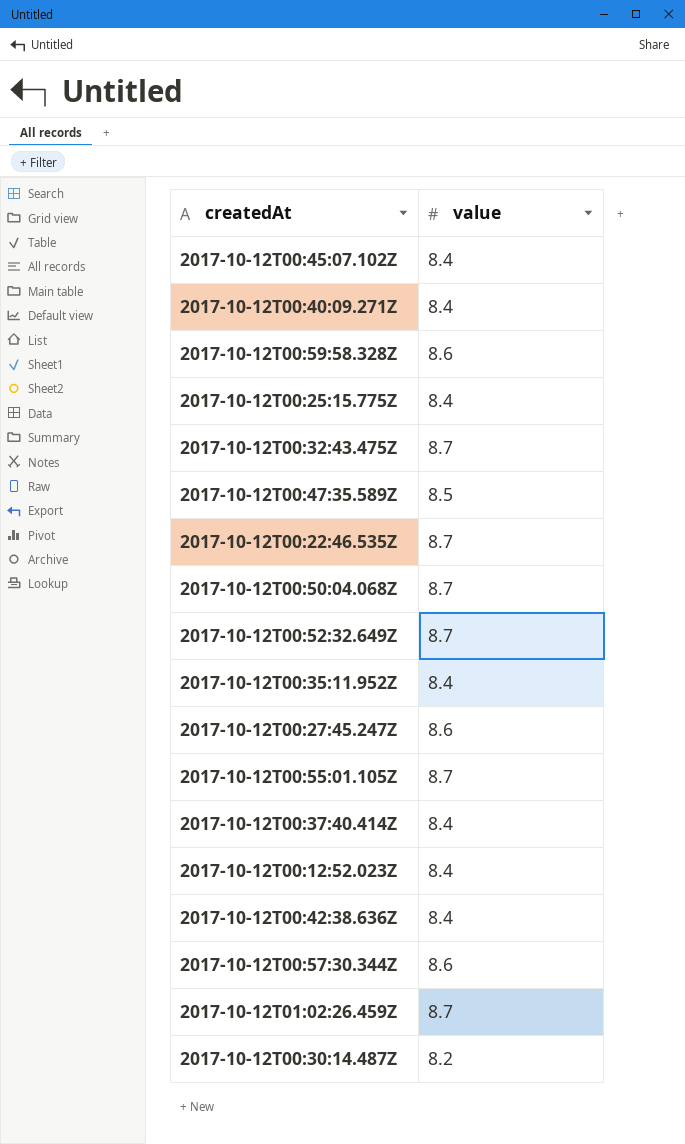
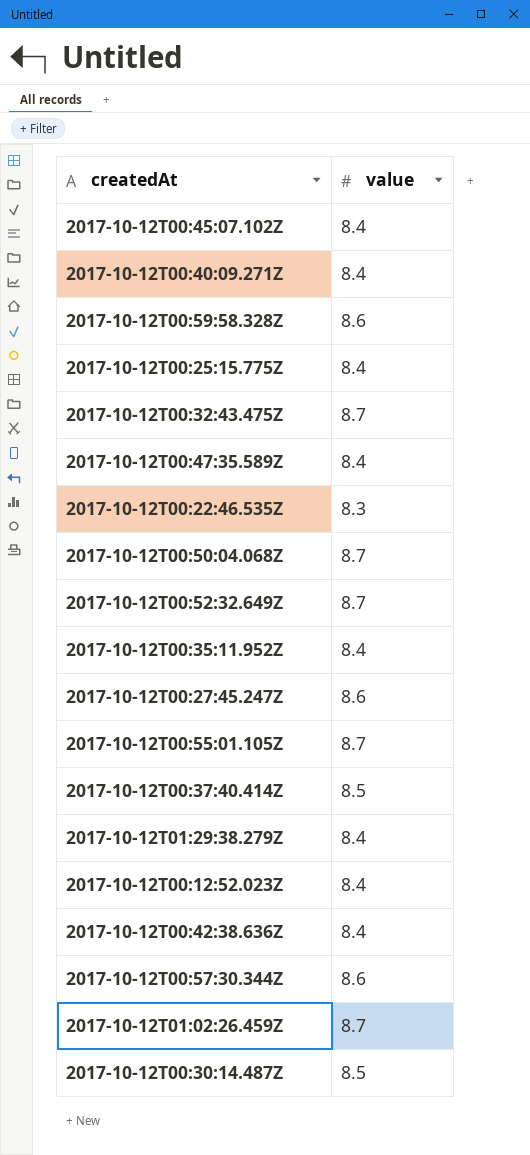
2017-10-12T00:47:35.589Z | value: 8.5 -> 8.4
2017-10-12T00:22:46.535Z | value: 8.7 -> 8.3
2017-10-12T00:37:40.414Z | value: 8.4 -> 8.5
row 2017-10-12T01:29:38.279Z: none -> 8.4
2017-10-12T00:30:14.487Z | value: 8.2 -> 8.5

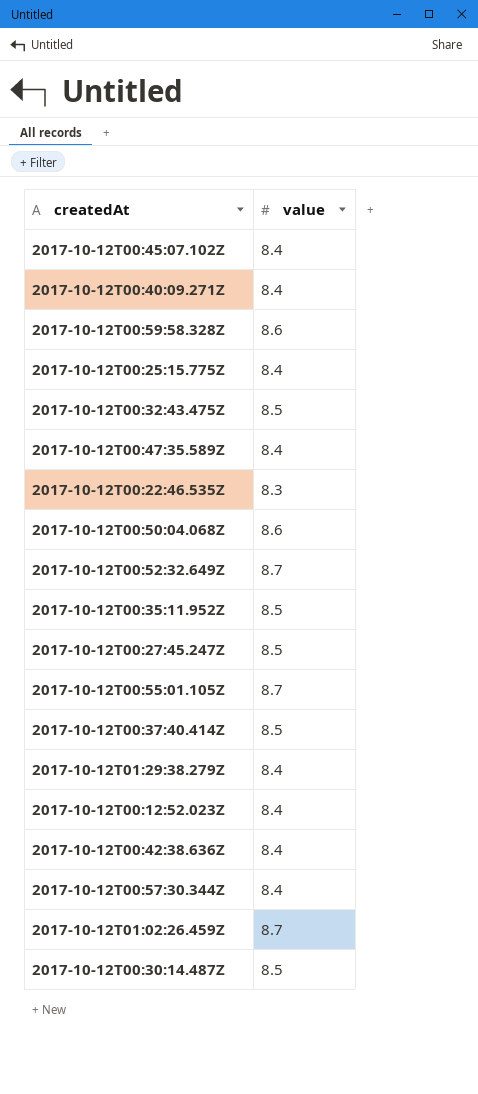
2017-10-12T00:32:43.475Z | value: 8.7 -> 8.5
2017-10-12T00:50:04.068Z | value: 8.7 -> 8.6
2017-10-12T00:35:11.952Z | value: 8.4 -> 8.5
2017-10-12T00:27:45.247Z | value: 8.6 -> 8.5
2017-10-12T00:57:30.344Z | value: 8.6 -> 8.4

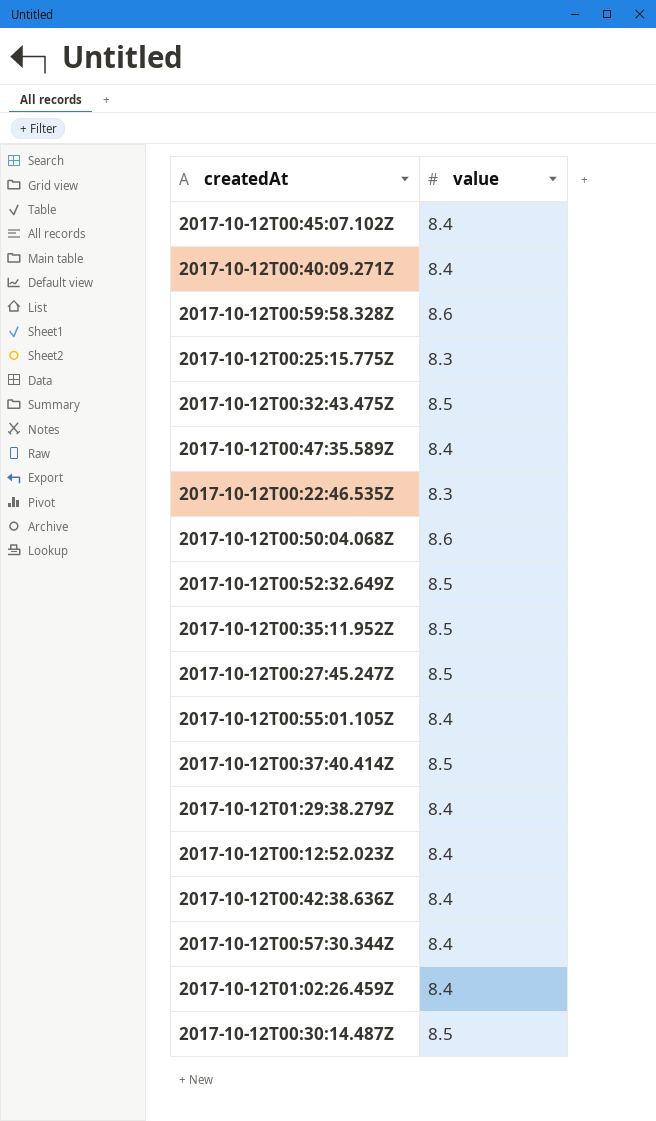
2017-10-12T00:25:15.775Z | value: 8.4 -> 8.3
2017-10-12T00:52:32.649Z | value: 8.7 -> 8.5
2017-10-12T00:55:01.105Z | value: 8.7 -> 8.4
2017-10-12T01:02:26.459Z | value: 8.7 -> 8.4

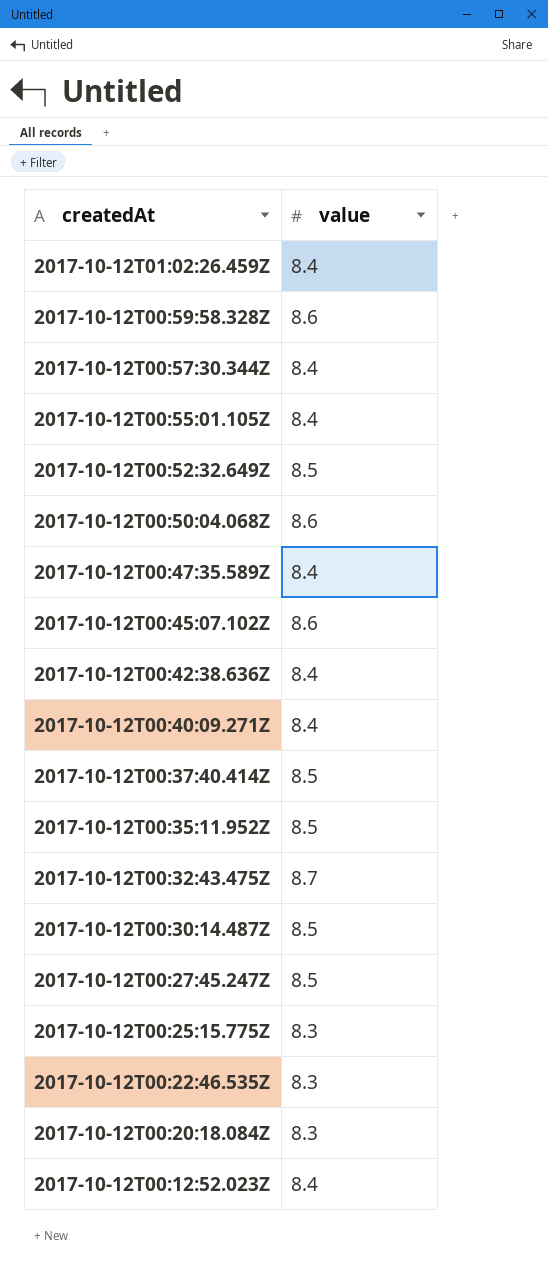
row order: none -> createdAt descending
row 2017-10-12T01:29:38.279Z: 8.4 -> none
2017-10-12T00:45:07.102Z | value: 8.4 -> 8.6
2017-10-12T00:32:43.475Z | value: 8.5 -> 8.7
row 2017-10-12T00:20:18.084Z: none -> 8.3

